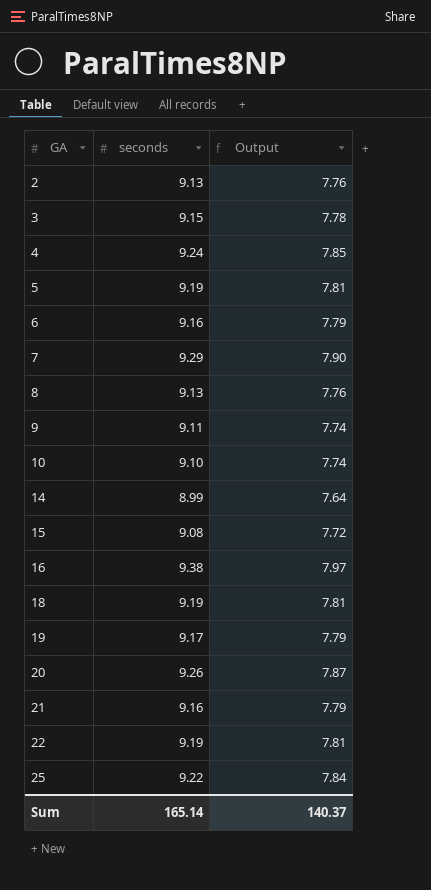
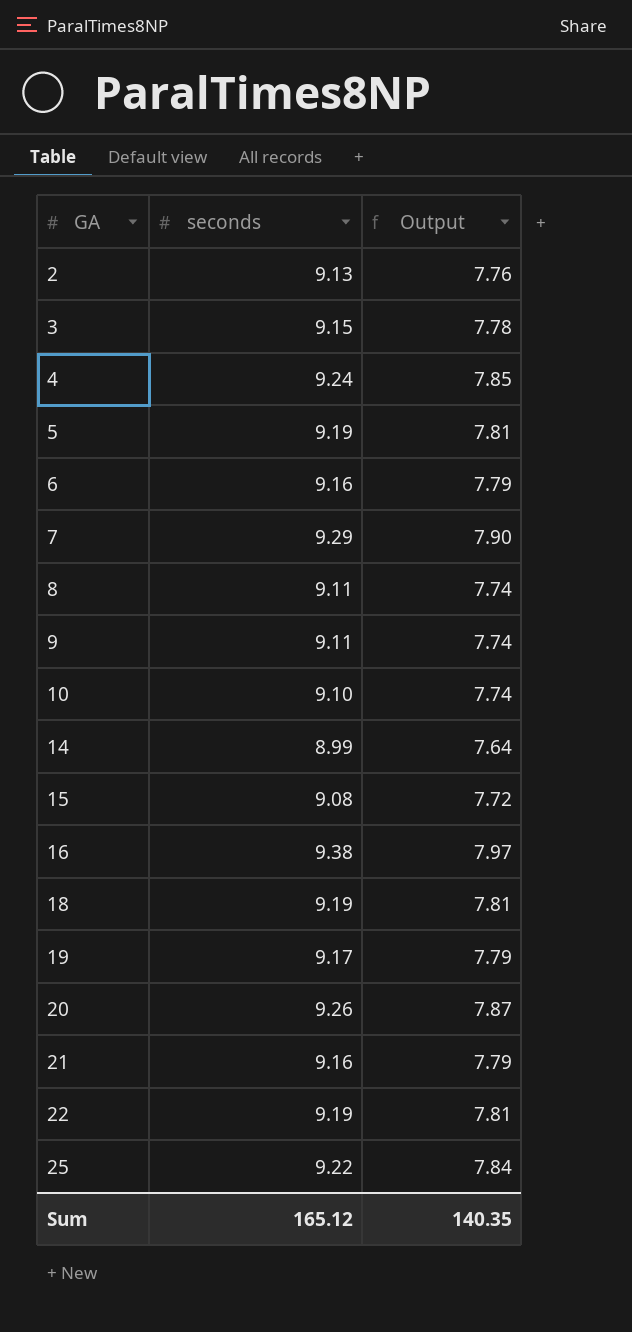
8 | seconds: 9.13 -> 9.11
8 | Output: 7.76 -> 7.74
Sum | seconds: 165.14 -> 165.12
Sum | Output: 140.37 -> 140.35

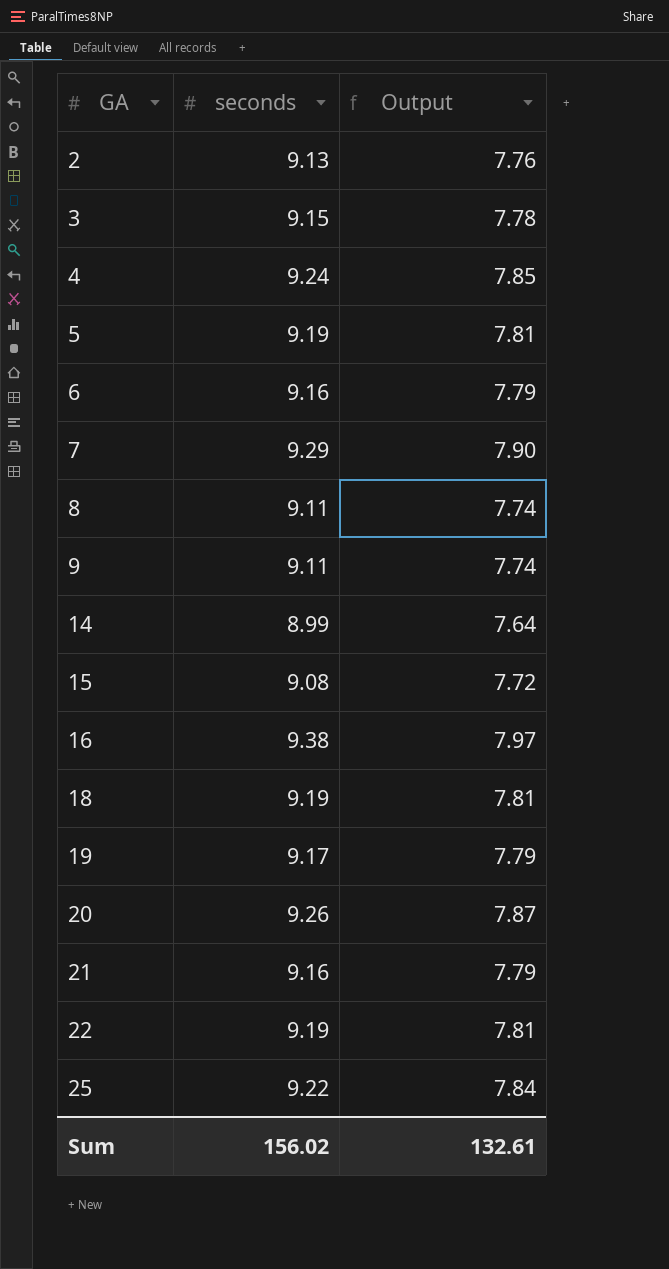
row 10: 9.10 | 7.74 -> none
Sum | seconds: 165.12 -> 156.02
Sum | Output: 140.35 -> 132.61

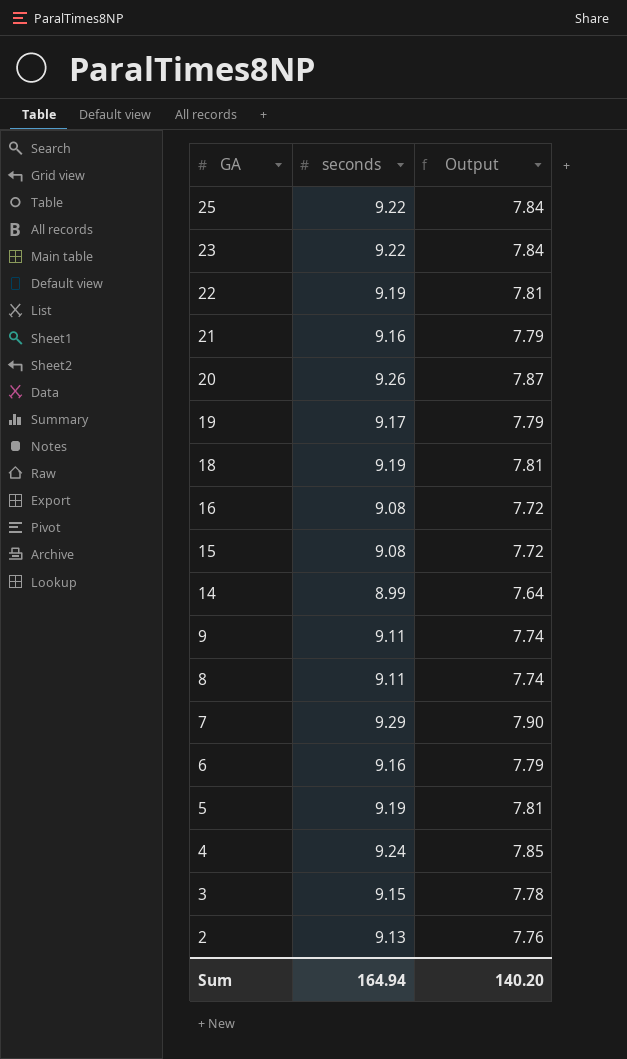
row order: GA ascending -> GA descending
row 23: none -> 9.22 | 7.84
16 | seconds: 9.38 -> 9.08
16 | Output: 7.97 -> 7.72
Sum | seconds: 156.02 -> 164.94
Sum | Output: 132.61 -> 140.20

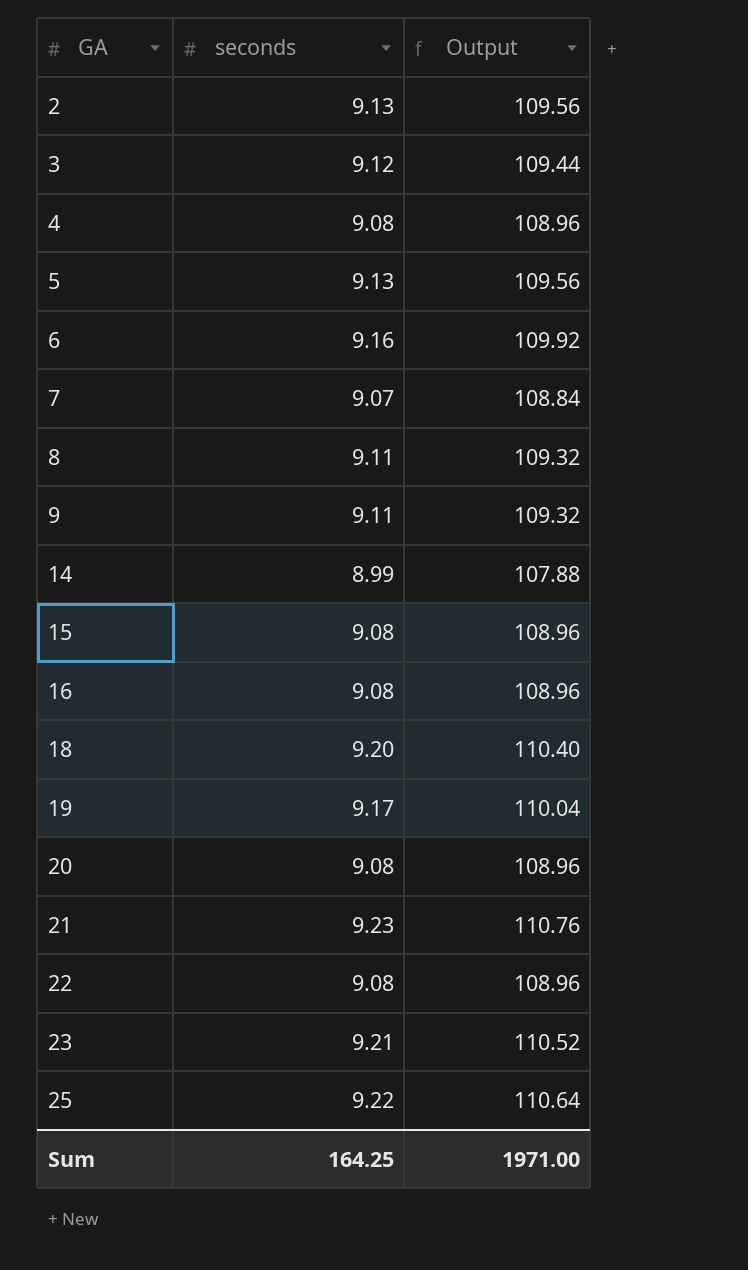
row order: GA descending -> GA ascending
column Output | formula: [seconds] * 0.85 -> [seconds] * 12
3 | seconds: 9.15 -> 9.12
4 | seconds: 9.24 -> 9.08
5 | seconds: 9.19 -> 9.13
7 | seconds: 9.29 -> 9.07
18 | seconds: 9.19 -> 9.20
20 | seconds: 9.26 -> 9.08
21 | seconds: 9.16 -> 9.23
22 | seconds: 9.19 -> 9.08
23 | seconds: 9.22 -> 9.21
Sum | seconds: 164.94 -> 164.25
Sum | Output: 140.20 -> 1971.00

